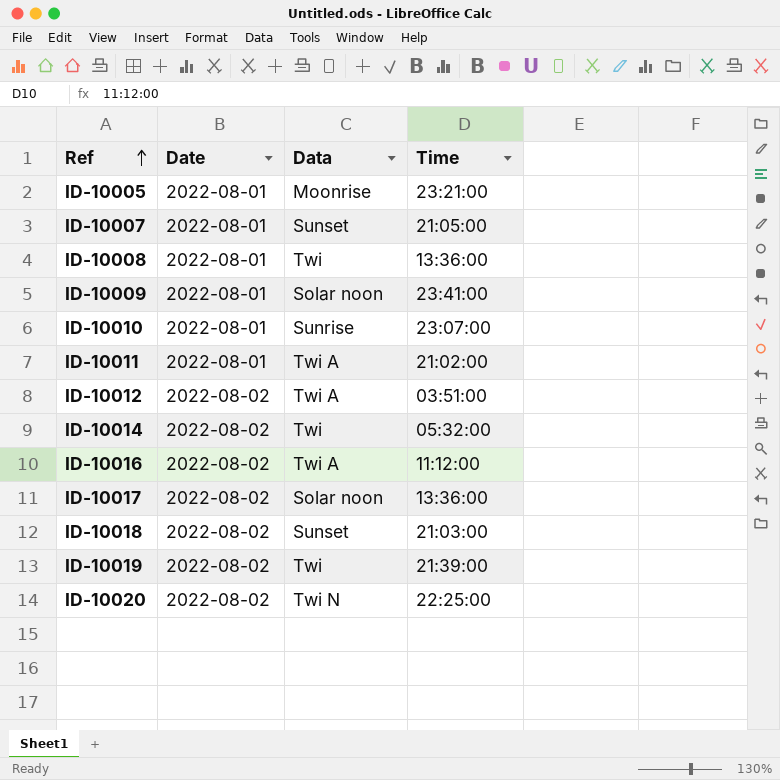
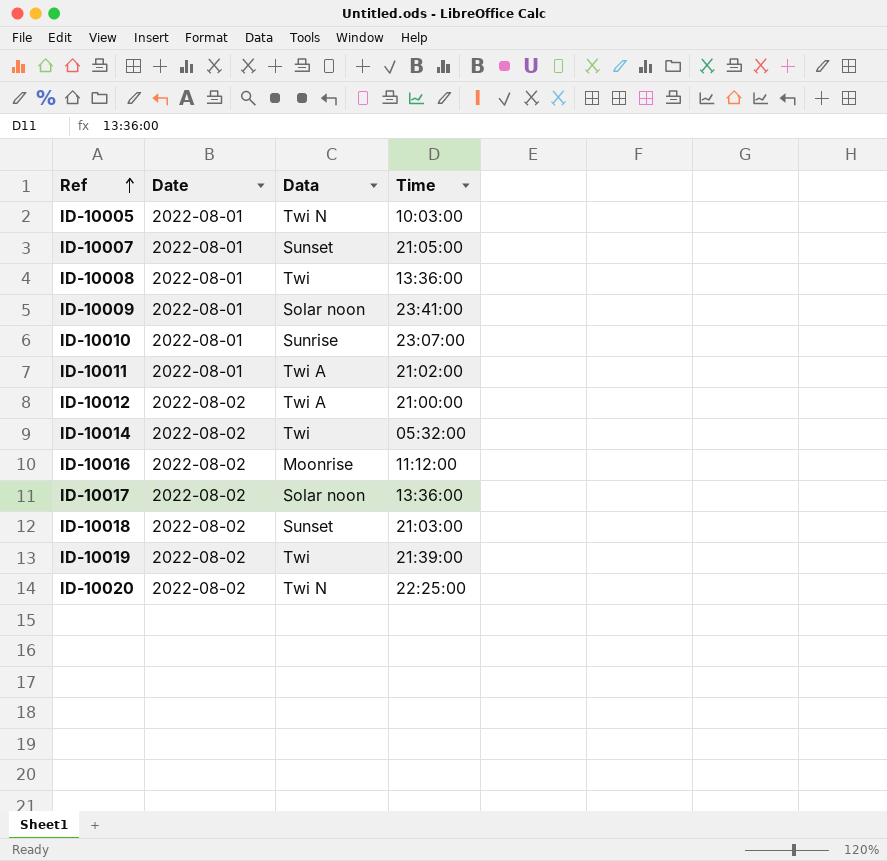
ID-10005 | Data: Moonrise -> Twi N
ID-10005 | Time: 23:21:00 -> 10:03:00
ID-10012 | Time: 03:51:00 -> 21:00:00
ID-10016 | Data: Twi A -> Moonrise

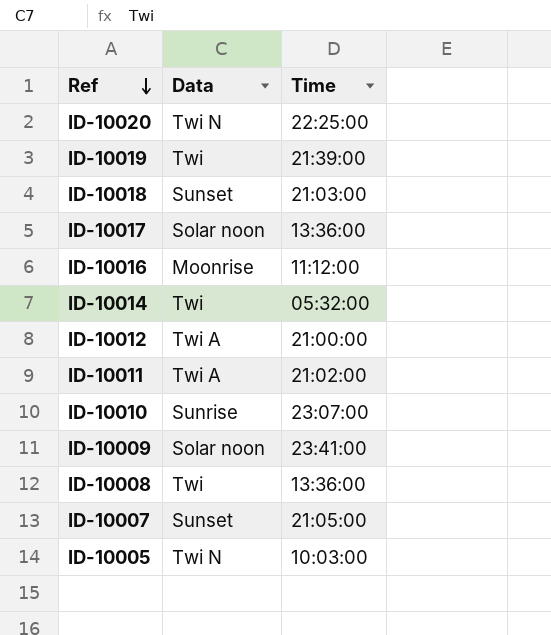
row order: Ref ascending -> Ref descending
column Date | position: 2 -> none

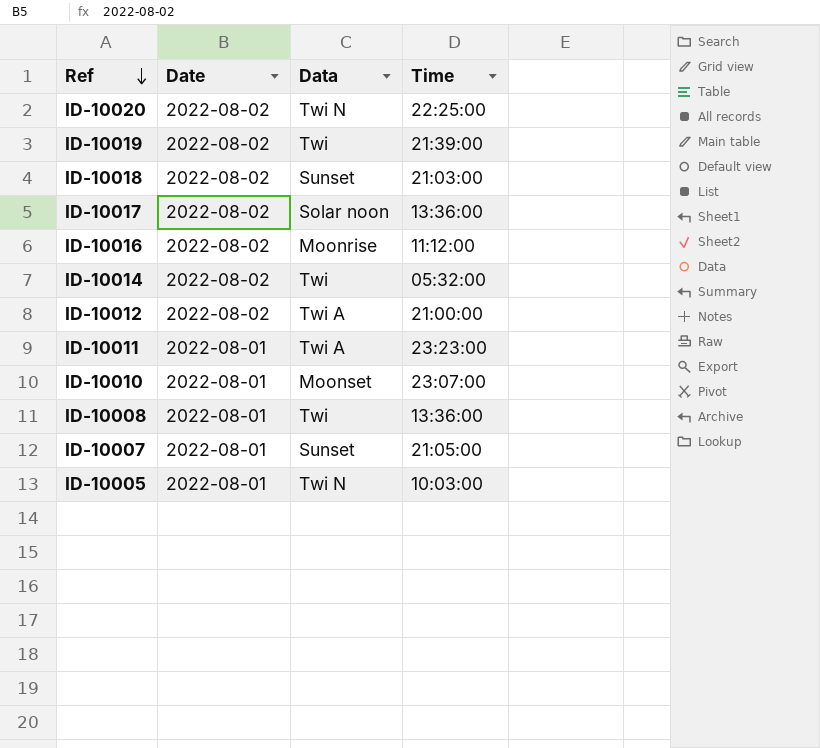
column Date | position: none -> 2
row ID-10009: Solar noon | 23:41:00 -> none
ID-10011 | Time: 21:02:00 -> 23:23:00
ID-10010 | Data: Sunrise -> Moonset

